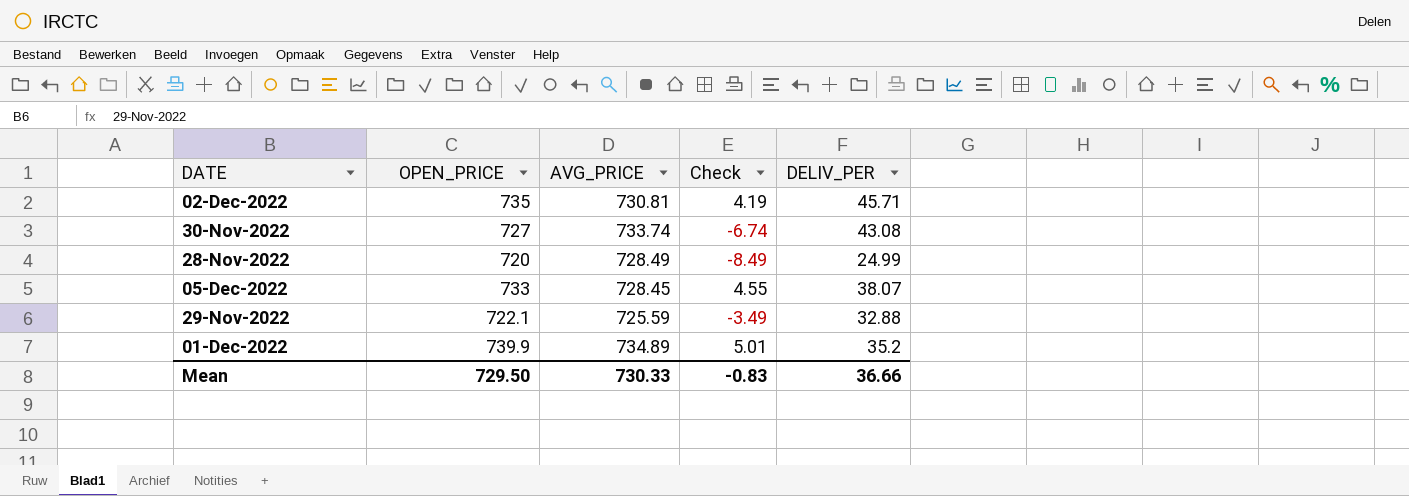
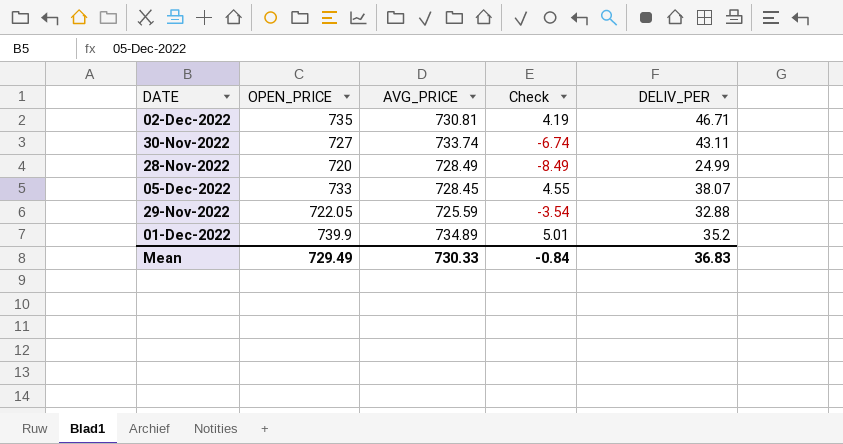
02-Dec-2022 | DELIV_PER: 45.71 -> 46.71
30-Nov-2022 | DELIV_PER: 43.08 -> 43.11
29-Nov-2022 | OPEN_PRICE: 722.1 -> 722.05
29-Nov-2022 | Check: -3.49 -> -3.54
Mean | OPEN_PRICE: 729.50 -> 729.49
Mean | Check: -0.83 -> -0.84
Mean | DELIV_PER: 36.66 -> 36.83

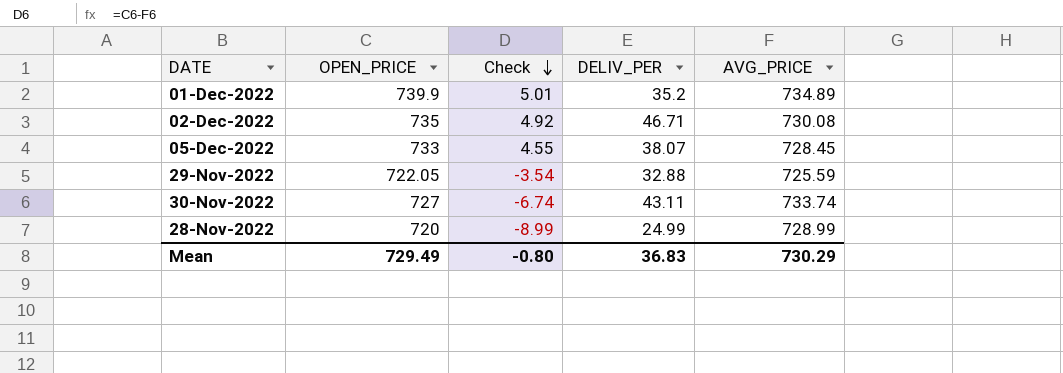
row order: none -> Check descending
column AVG_PRICE | position: 3 -> 5
02-Dec-2022 | Check: 4.19 -> 4.92
02-Dec-2022 | AVG_PRICE: 730.81 -> 730.08
28-Nov-2022 | Check: -8.49 -> -8.99
28-Nov-2022 | AVG_PRICE: 728.49 -> 728.99
Mean | Check: -0.84 -> -0.80
Mean | AVG_PRICE: 730.33 -> 730.29

